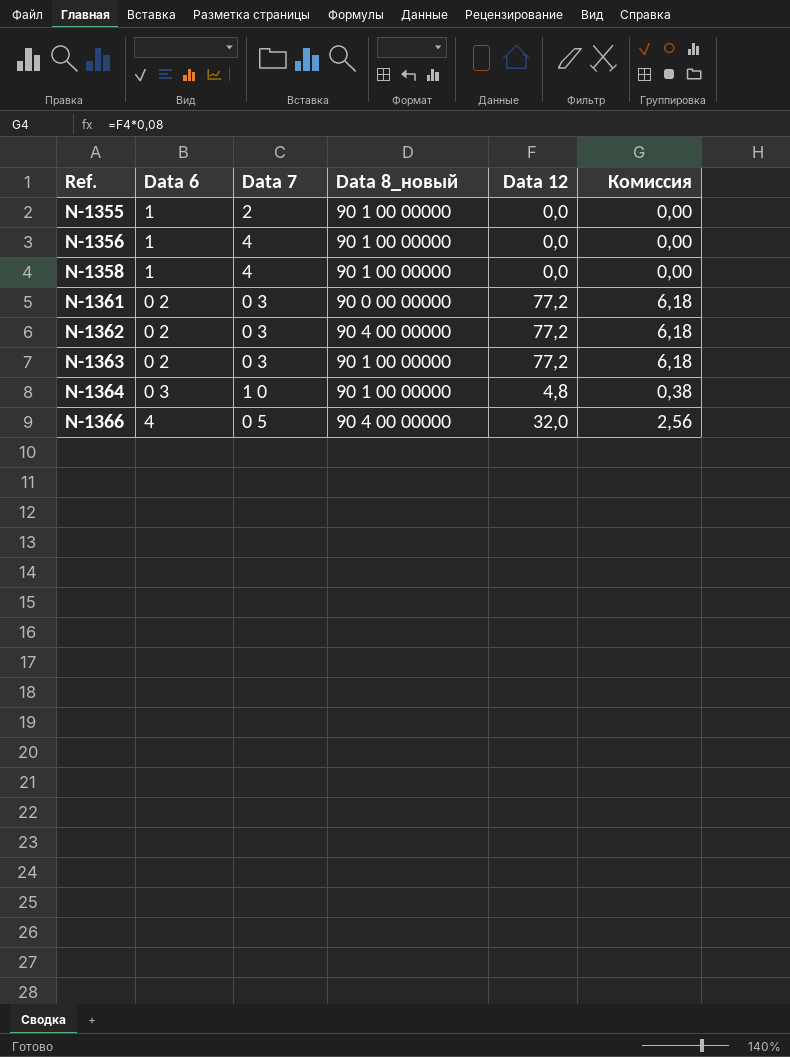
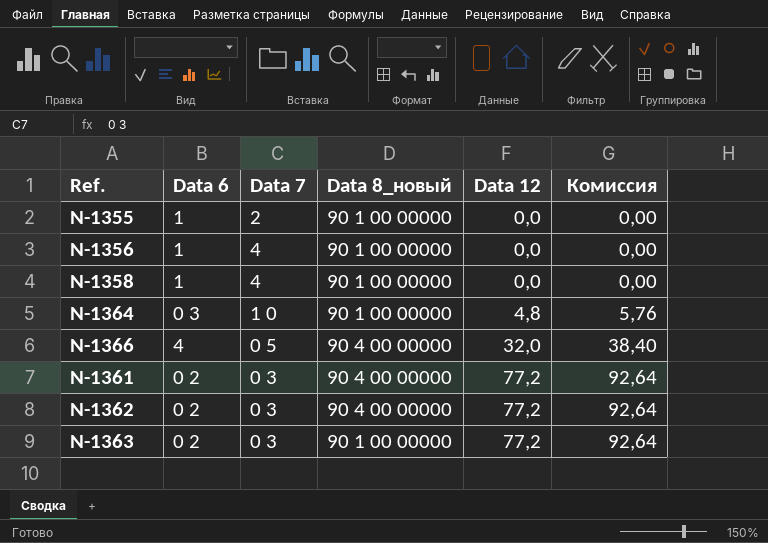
row order: Ref. ascending -> Data 12 ascending
column Комиссия | formula: [Data 12] * 0,08 -> [Data 12] * 1,2
N-1361 | Data 8_новый: 90 0 00 00000 -> 90 4 00 00000

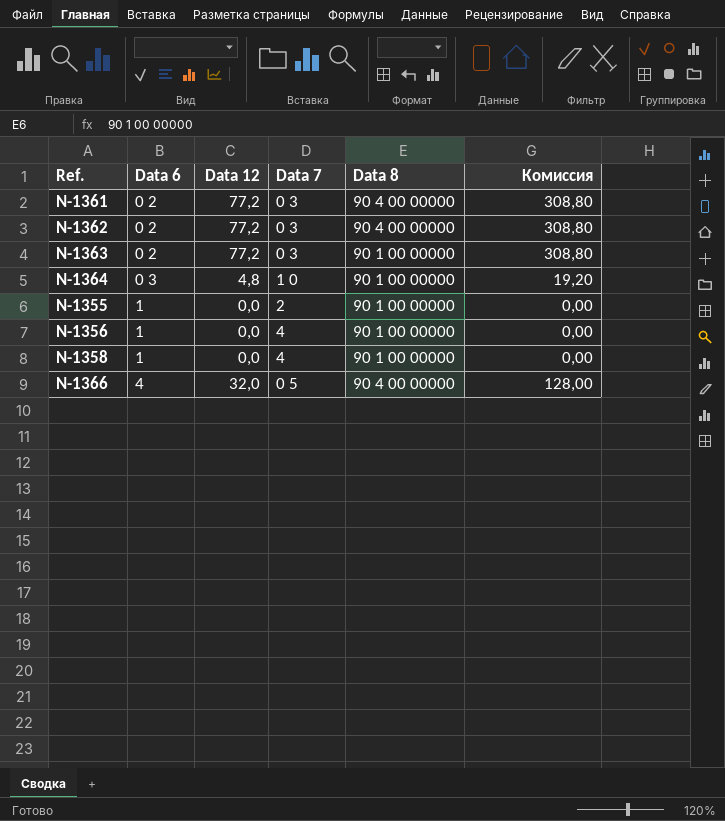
row order: Data 12 ascending -> Data 6 ascending
column Data 12 | position: 5 -> 3
column name: Data 8_новый -> Data 8
column Комиссия | formula: [Data 12] * 1,2 -> [Data 12] * 4

